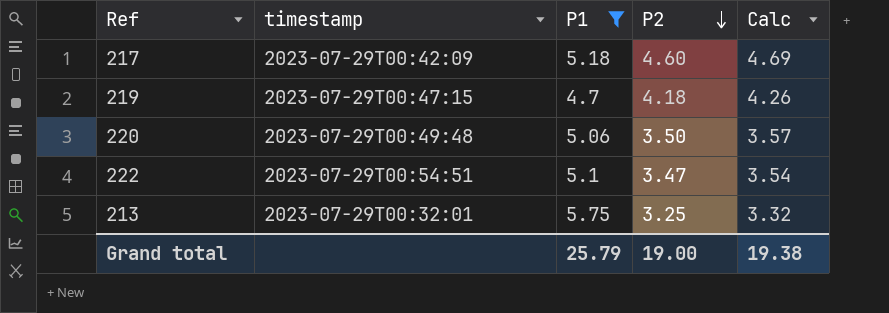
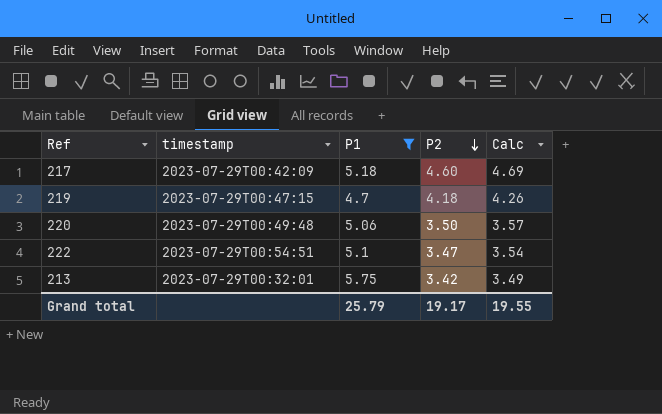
213 | P2: 3.25 -> 3.42
213 | Calc: 3.32 -> 3.49
Grand total | P2: 19.00 -> 19.17
Grand total | Calc: 19.38 -> 19.55

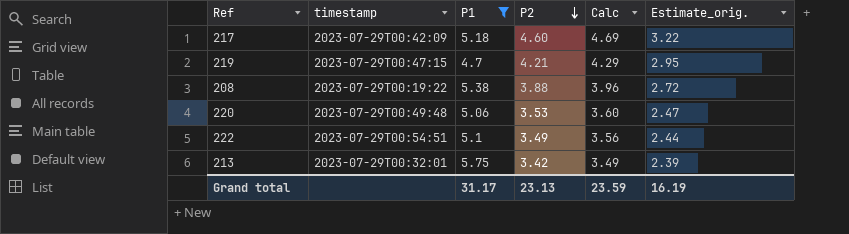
column Estimate_orig. | formula: none -> [P2] * 0.7
219 | P2: 4.18 -> 4.21
219 | Calc: 4.26 -> 4.29
row 208: none -> 2023-07-29T00:19:22 | 5.38 | 3.88 | 3.96 | 2.72
220 | P2: 3.50 -> 3.53
220 | Calc: 3.57 -> 3.60
222 | P2: 3.47 -> 3.49
222 | Calc: 3.54 -> 3.56
Grand total | P1: 25.79 -> 31.17
Grand total | P2: 19.17 -> 23.13
Grand total | Calc: 19.55 -> 23.59

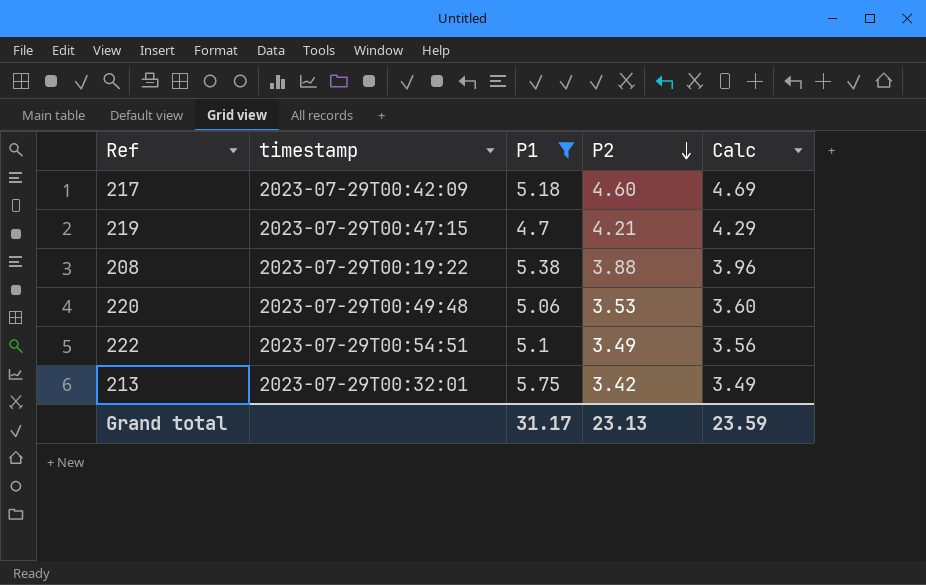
column Estimate_orig. | formula: [P2] * 0.7 -> none

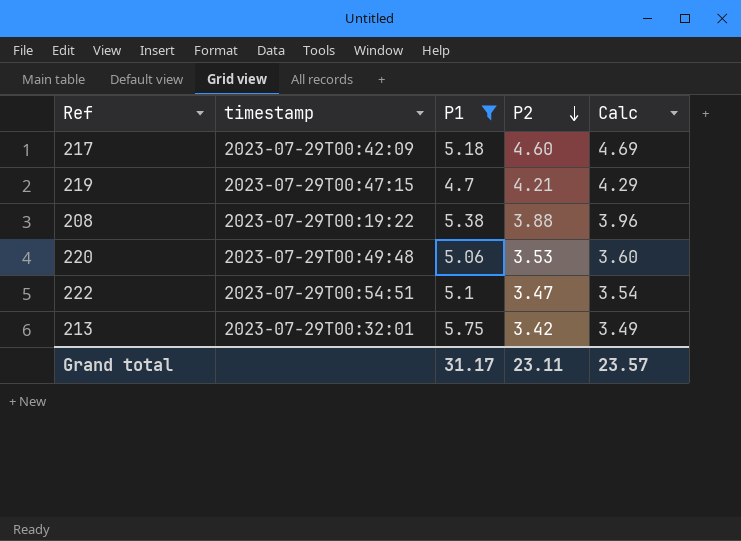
222 | P2: 3.49 -> 3.47
222 | Calc: 3.56 -> 3.54
Grand total | P2: 23.13 -> 23.11
Grand total | Calc: 23.59 -> 23.57

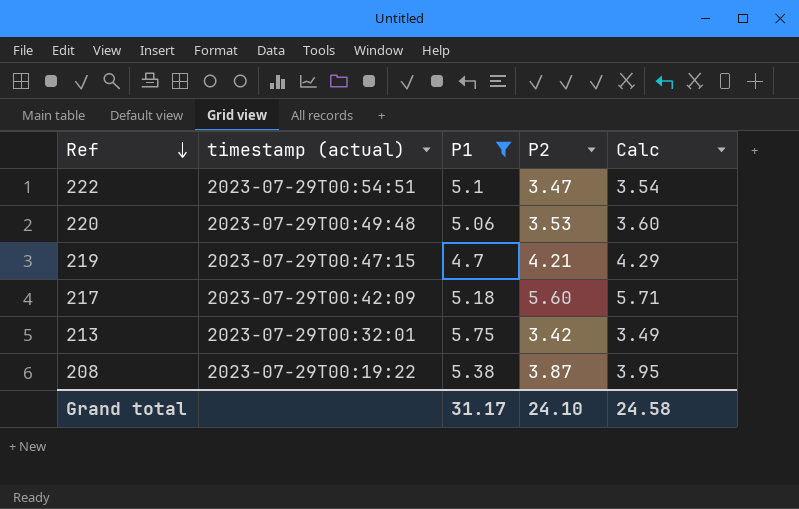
row order: P2 descending -> Ref descending
column name: timestamp -> timestamp (actual)
217 | P2: 4.60 -> 5.60
217 | Calc: 4.69 -> 5.71
208 | P2: 3.88 -> 3.87
208 | Calc: 3.96 -> 3.95
Grand total | P2: 23.11 -> 24.10
Grand total | Calc: 23.57 -> 24.58

